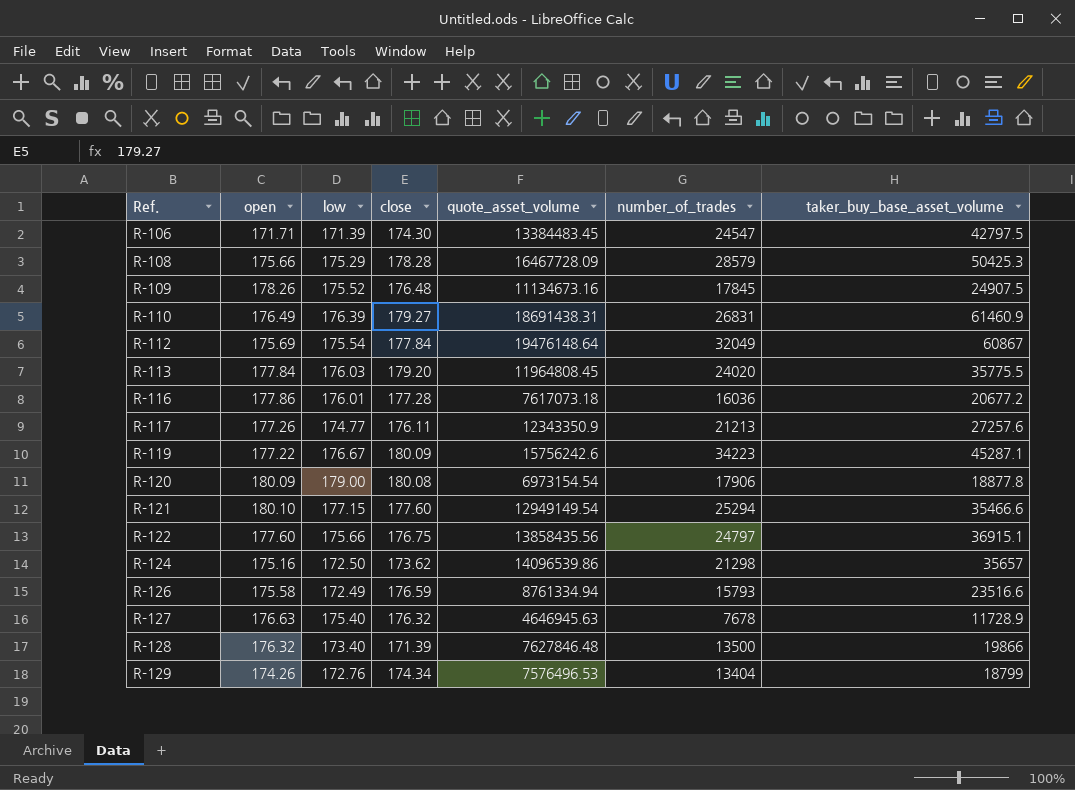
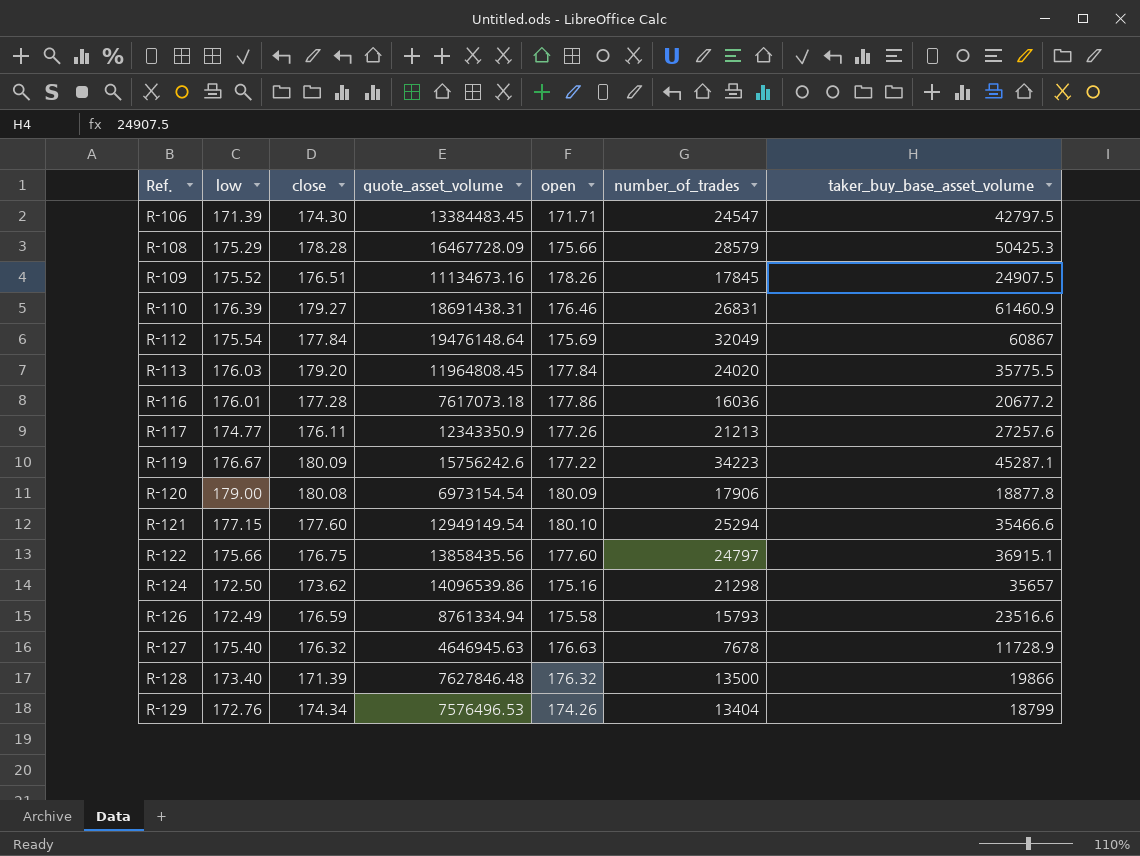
column open | position: 2 -> 5
R-109 | close: 176.48 -> 176.51
R-110 | open: 176.49 -> 176.46

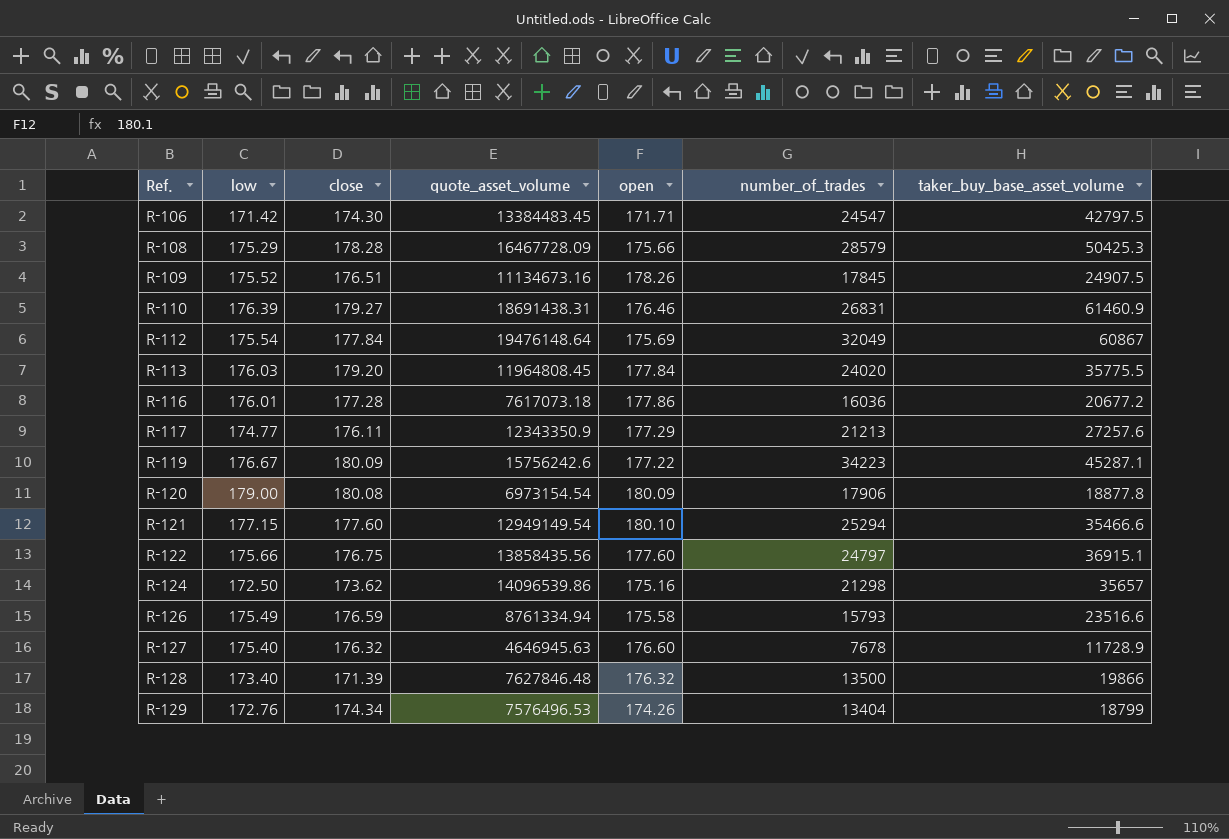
R-106 | low: 171.39 -> 171.42
R-117 | open: 177.26 -> 177.29
R-126 | low: 172.49 -> 175.49
R-127 | open: 176.63 -> 176.60

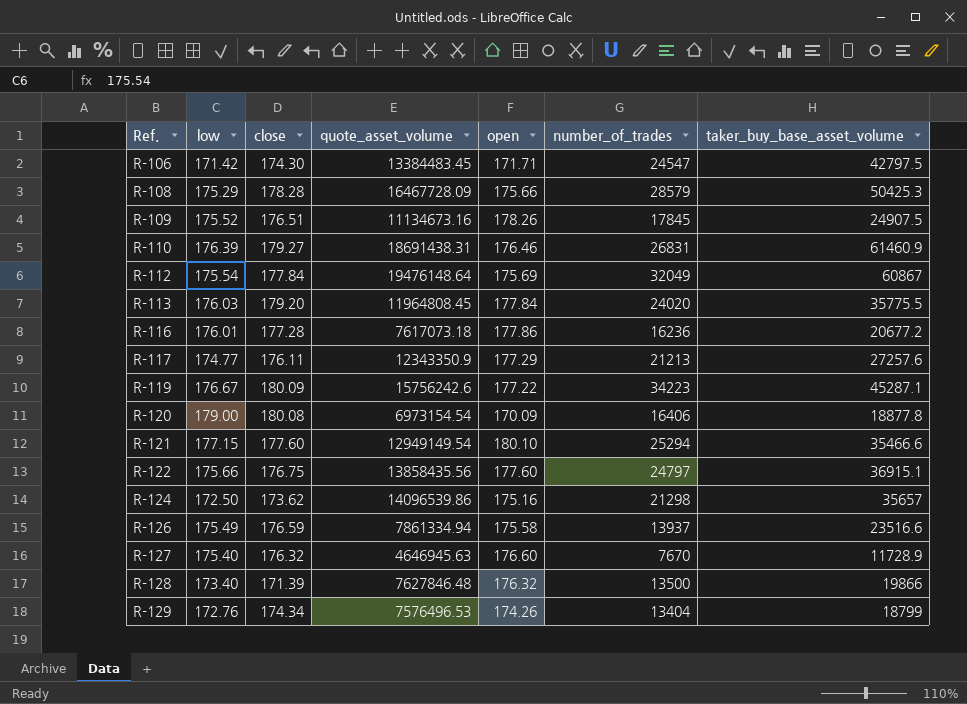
R-116 | number_of_trades: 16036 -> 16236
R-120 | open: 180.09 -> 170.09
R-120 | number_of_trades: 17906 -> 16406
R-126 | quote_asset_volume: 8761334.94 -> 7861334.94
R-126 | number_of_trades: 15793 -> 13937
R-127 | number_of_trades: 7678 -> 7670

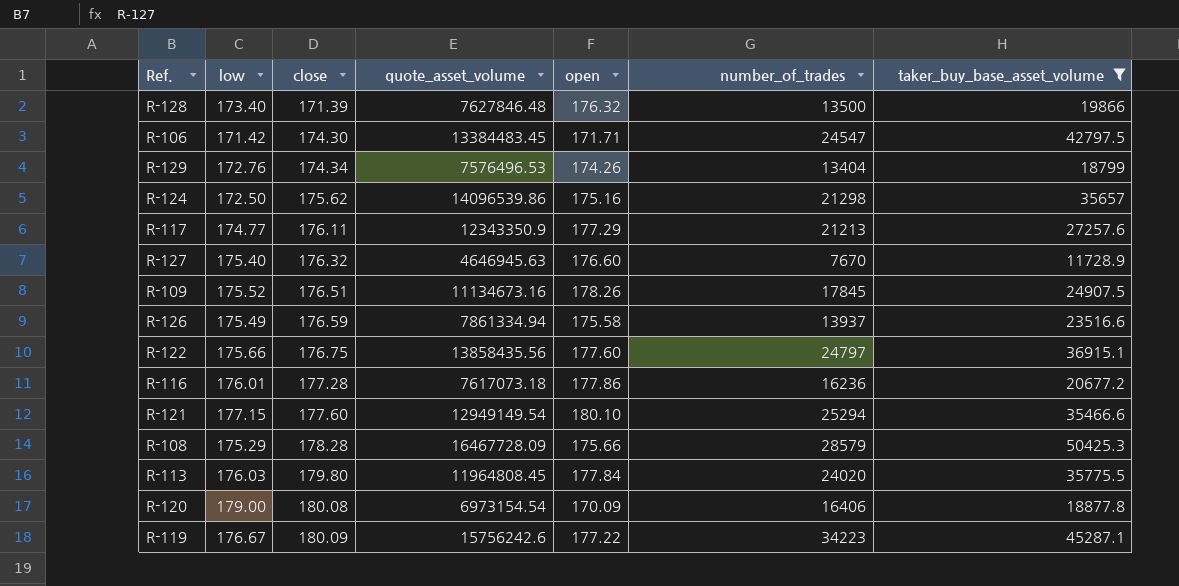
filter: none -> taker_buy_base_asset_volume <= 50425.3
row order: Ref. ascending -> close ascending
R-124 | close: 173.62 -> 175.62
R-113 | close: 179.20 -> 179.80

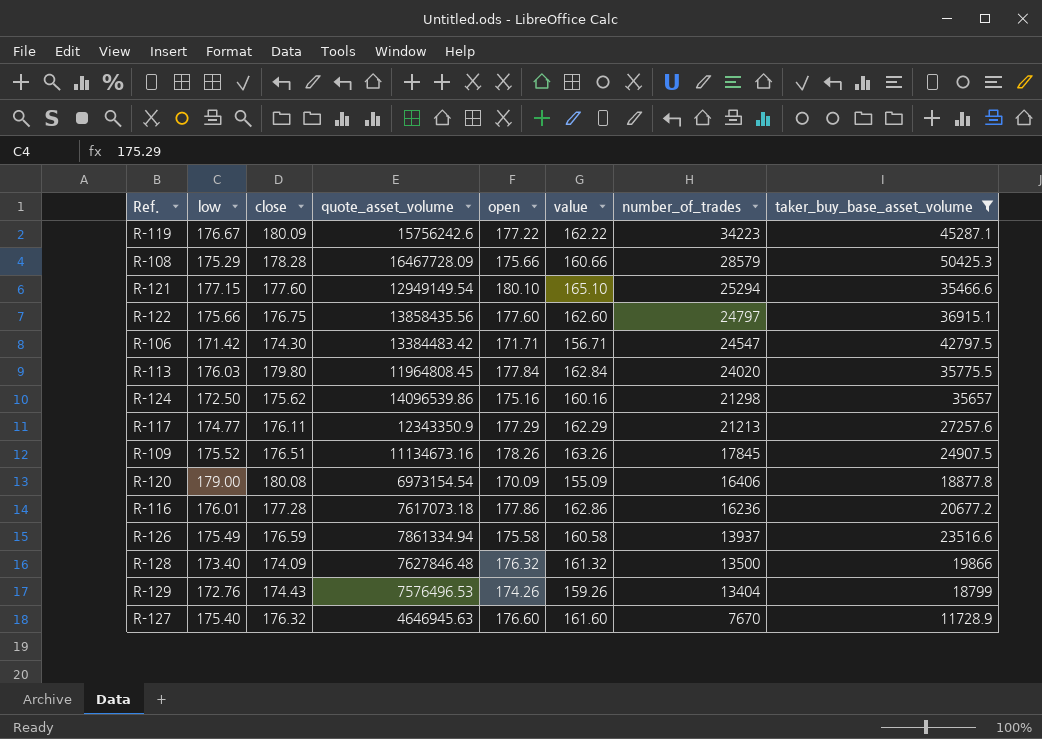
row order: close ascending -> number_of_trades descending
column value | formula: none -> [open] - 15
R-106 | quote_asset_volume: 13384483.45 -> 13384483.42
R-128 | close: 171.39 -> 174.09
R-129 | close: 174.34 -> 174.43

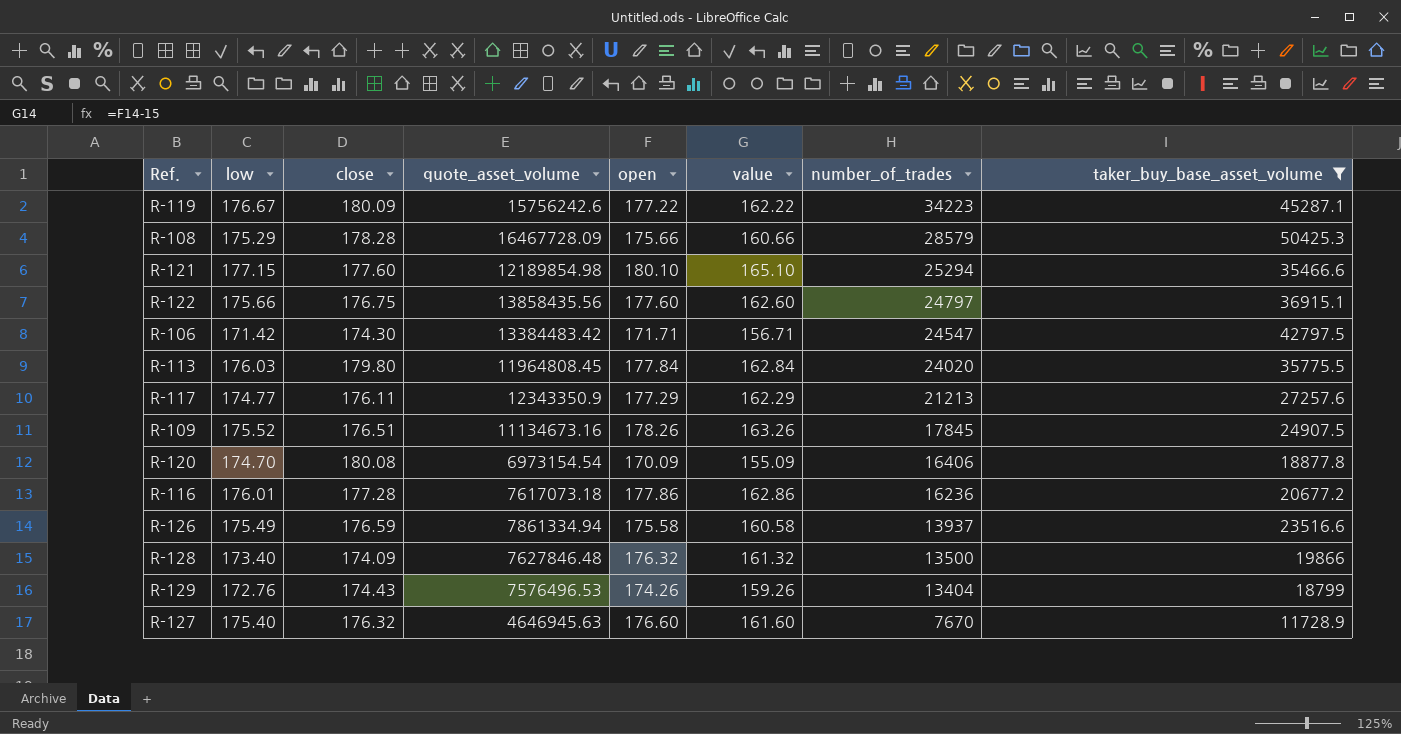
row R-124: 172.50 | 175.62 | 14096539.86 | 175.16 | 160.16 | 21298 | 35657 -> none
R-121 | quote_asset_volume: 12949149.54 -> 12189854.98
R-120 | low: 179.00 -> 174.70

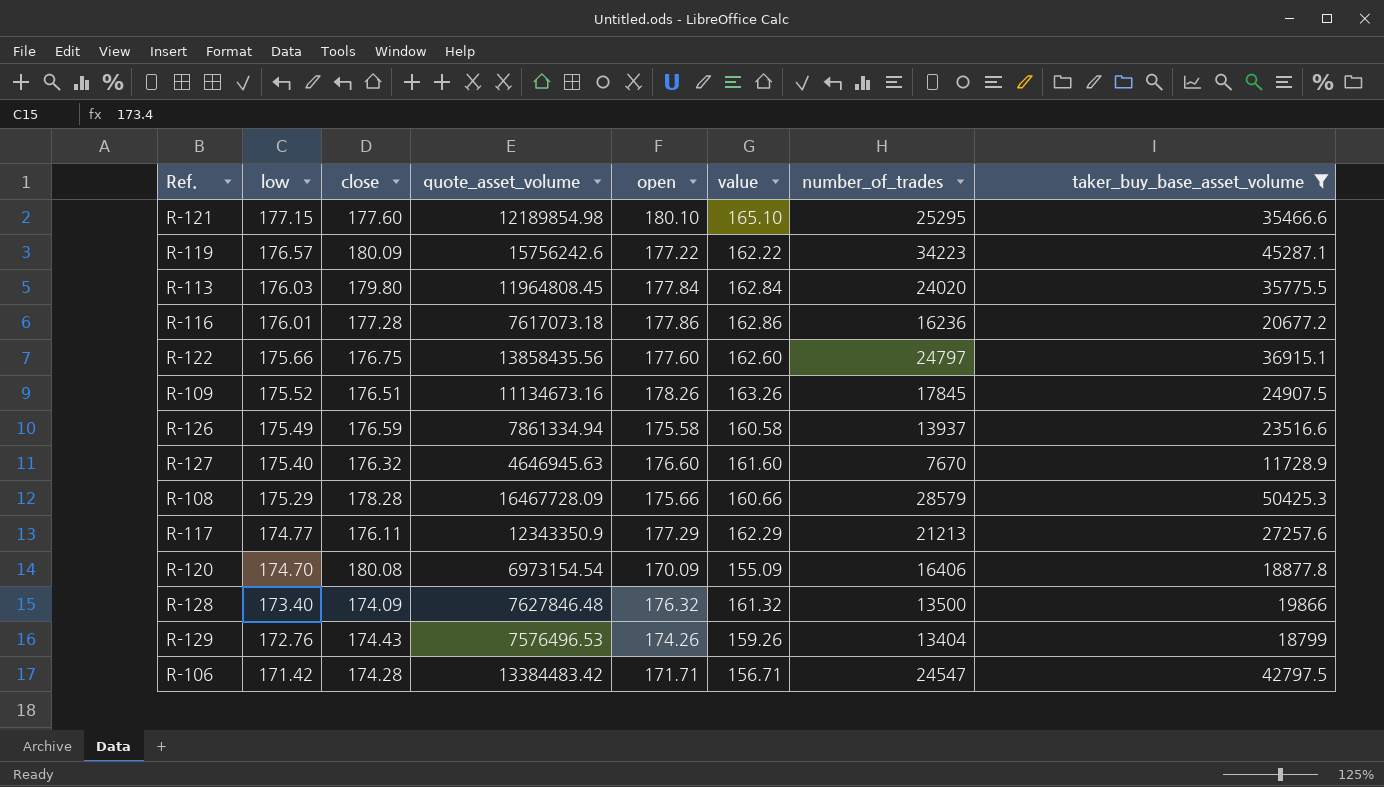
row order: number_of_trades descending -> low descending
R-121 | number_of_trades: 25294 -> 25295
R-119 | low: 176.67 -> 176.57
R-106 | close: 174.30 -> 174.28

